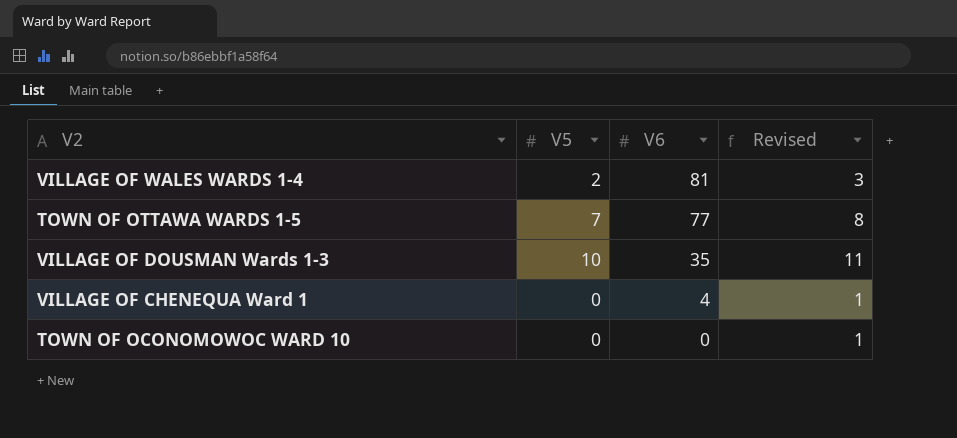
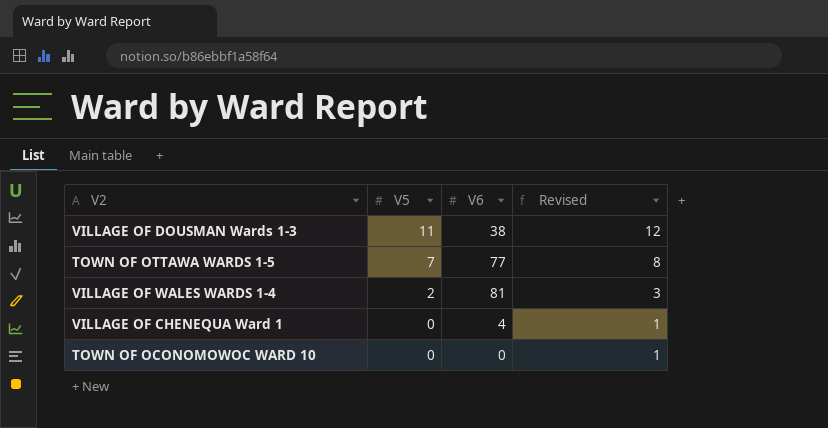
row order: V6 descending -> V5 descending
VILLAGE OF DOUSMAN Wards 1-3 | V5: 10 -> 11
VILLAGE OF DOUSMAN Wards 1-3 | V6: 35 -> 38
VILLAGE OF DOUSMAN Wards 1-3 | Revised: 11 -> 12

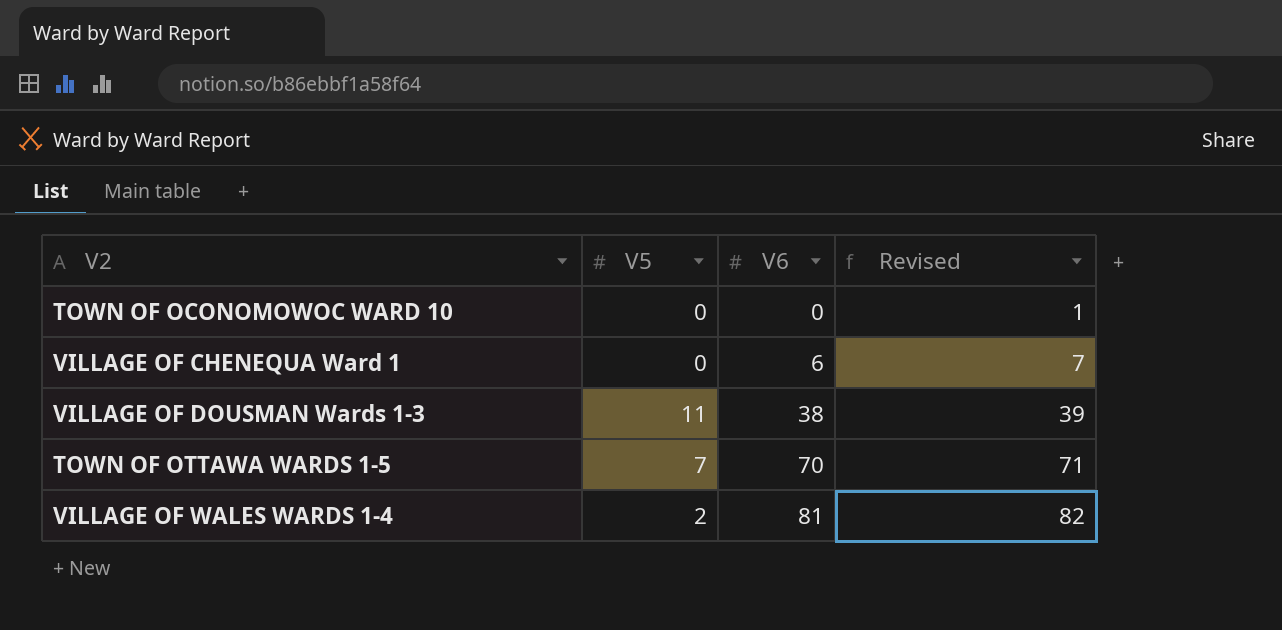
row order: V5 descending -> V6 ascending
column Revised | formula: [V5] + 1 -> [V6] + 1
VILLAGE OF CHENEQUA Ward 1 | V6: 4 -> 6
TOWN OF OTTAWA WARDS 1-5 | V6: 77 -> 70

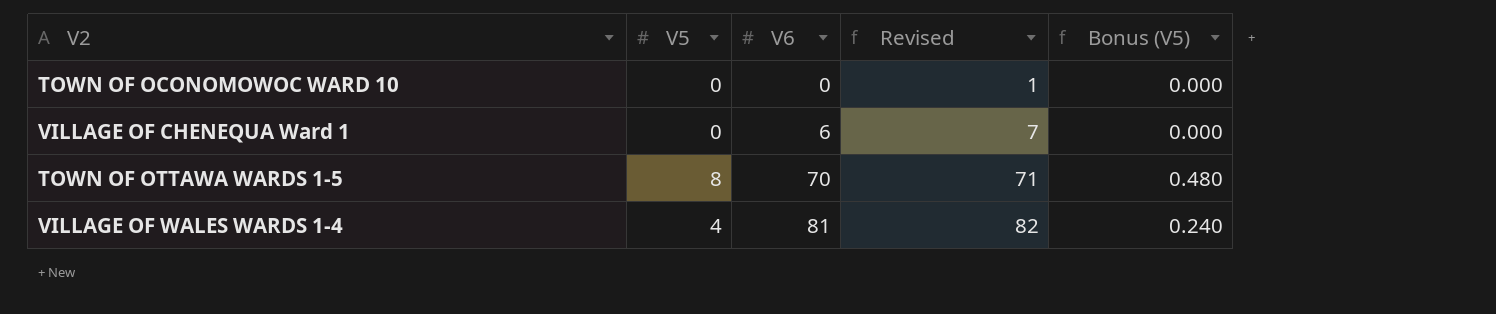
column Bonus (V5) | formula: none -> [V5] * 0.06
row VILLAGE OF DOUSMAN Wards 1-3: 11 | 38 | 39 -> none
TOWN OF OTTAWA WARDS 1-5 | V5: 7 -> 8
VILLAGE OF WALES WARDS 1-4 | V5: 2 -> 4

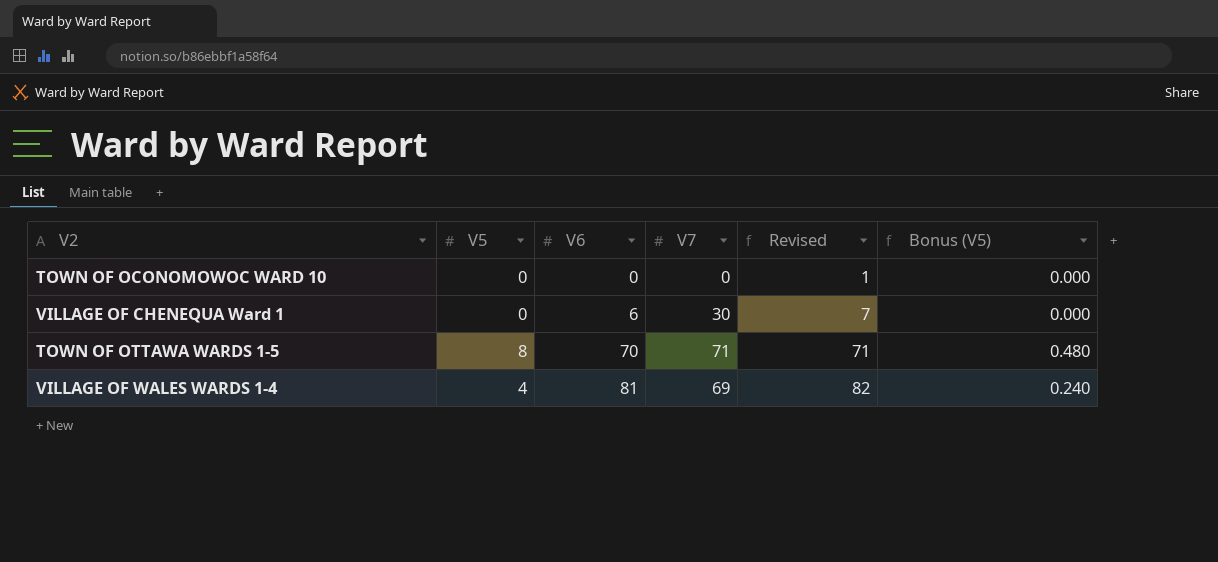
column V7 | position: none -> 4

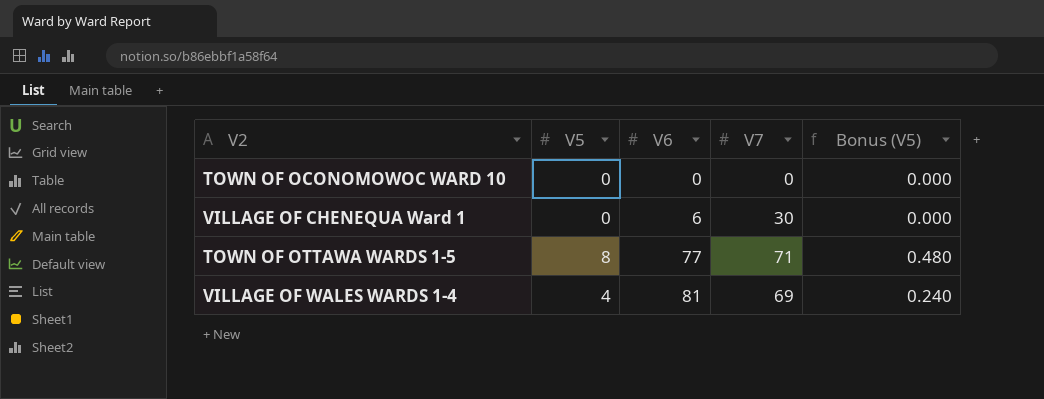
column Revised | formula: [V6] + 1 -> none
TOWN OF OTTAWA WARDS 1-5 | V6: 70 -> 77

